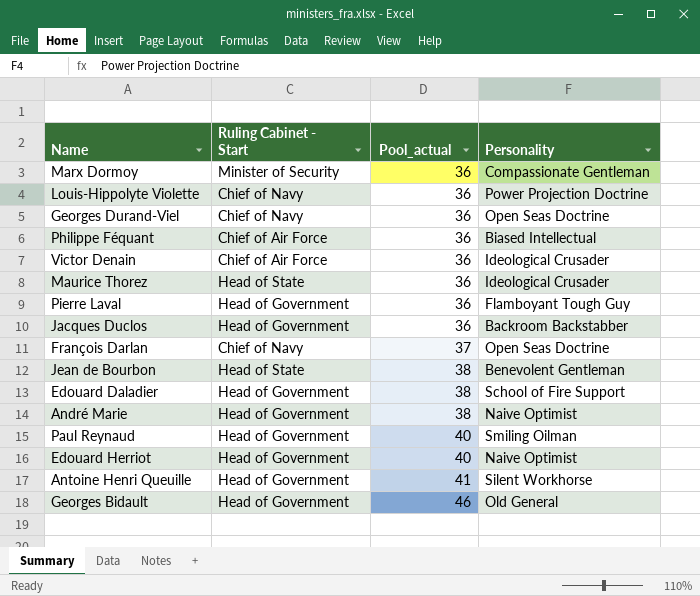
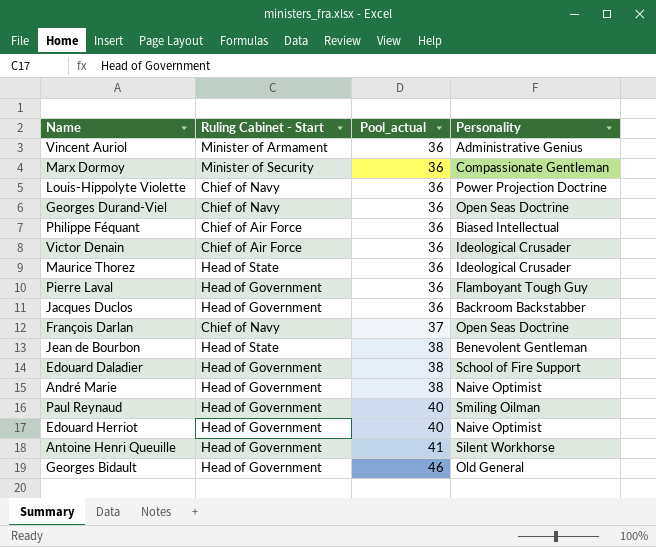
row Vincent Auriol: none -> Minister of Armament | 36 | Administrative Genius

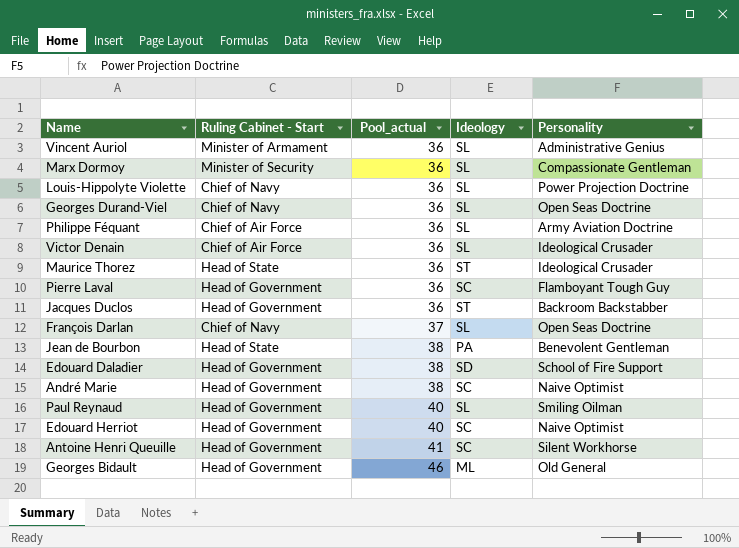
column Ideology | position: none -> 4
Philippe Féquant | Personality: Biased Intellectual -> Army Aviation Doctrine

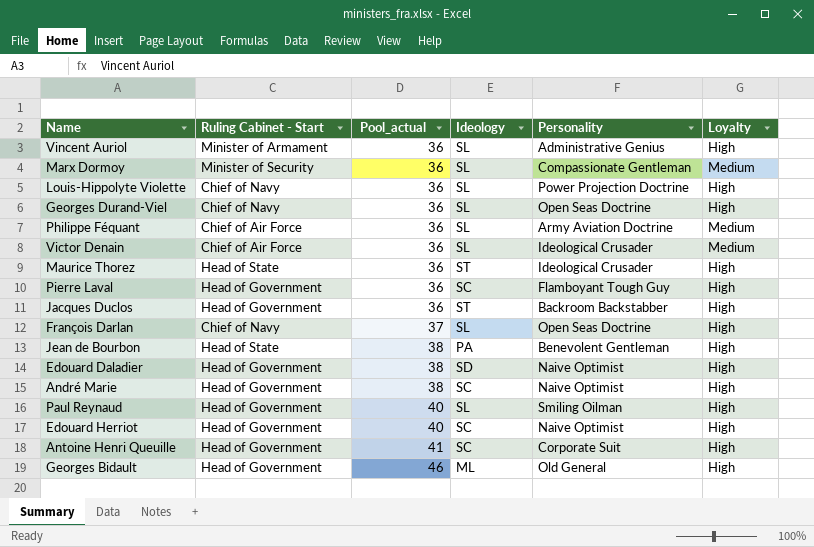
column Loyalty | position: none -> 6
Edouard Daladier | Personality: School of Fire Support -> Naive Optimist
Antoine Henri Queuille | Personality: Silent Workhorse -> Corporate Suit

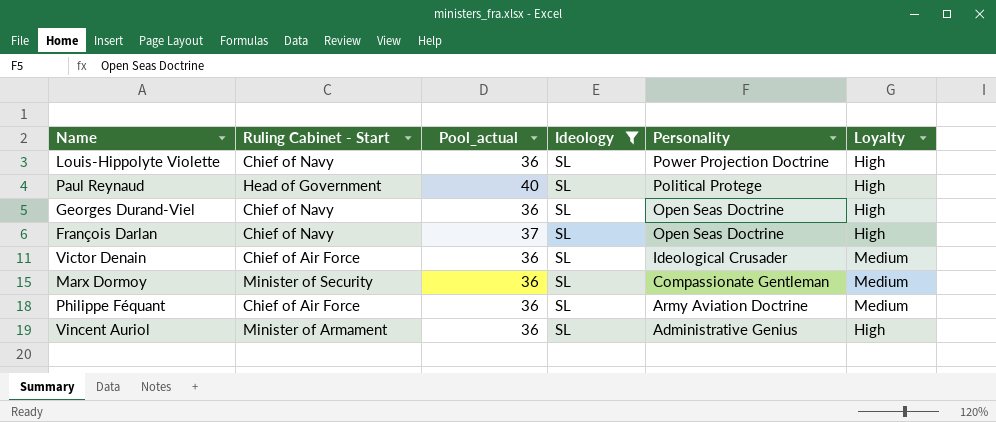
filter: none -> Ideology = SL
row order: Pool_actual ascending -> Personality descending
Paul Reynaud | Personality: Smiling Oilman -> Political Protege

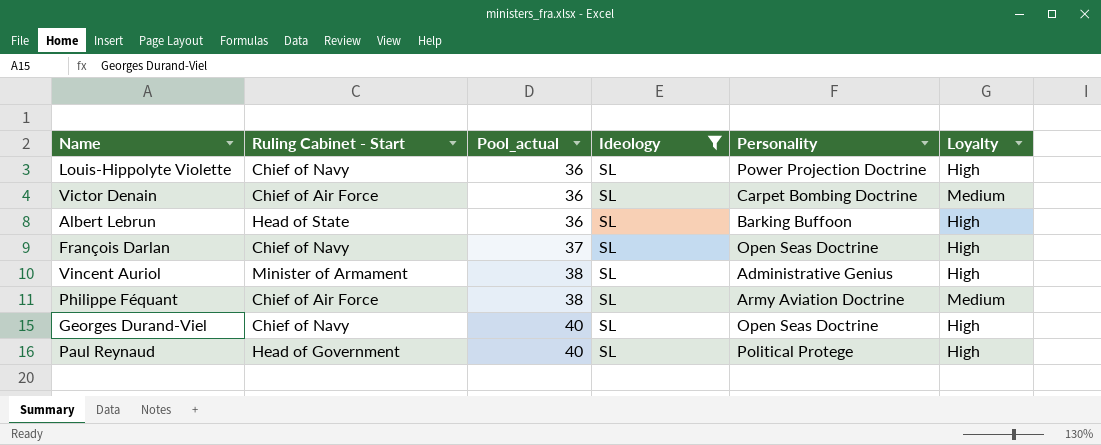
row order: Personality descending -> Pool_actual ascending
row Marx Dormoy: Minister of Security | 36 | SL | Compassionate Gentleman | Medium -> none
Victor Denain | Personality: Ideological Crusader -> Carpet Bombing Doctrine
row Albert Lebrun: none -> Head of State | 36 | SL | Barking Buffoon | High
Vincent Auriol | Pool_actual: 36 -> 38
Philippe Féquant | Pool_actual: 36 -> 38
Georges Durand-Viel | Pool_actual: 36 -> 40

